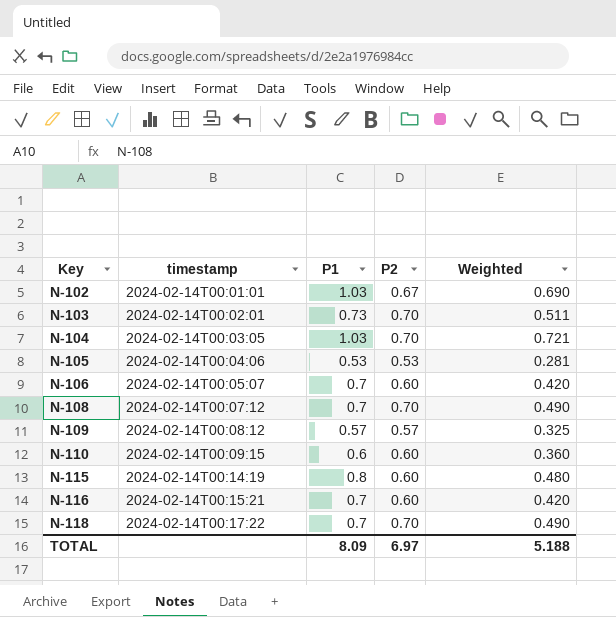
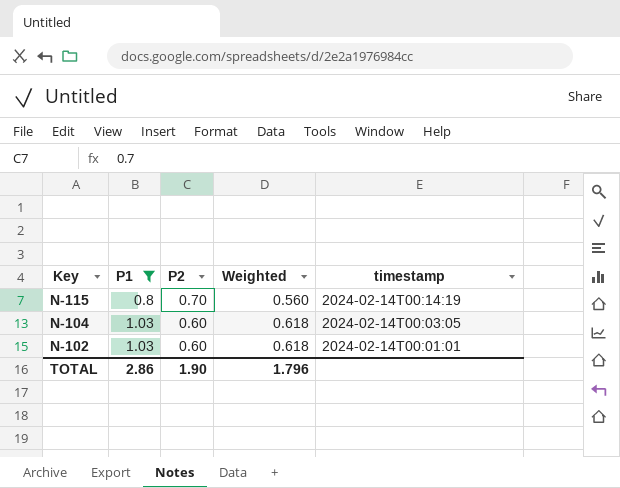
filter: none -> P1 >= 0.8
row order: Key ascending -> Key descending
column timestamp | position: 2 -> 5
N-115 | P2: 0.60 -> 0.70
N-115 | Weighted: 0.480 -> 0.560
N-104 | P2: 0.70 -> 0.60
N-104 | Weighted: 0.721 -> 0.618
N-102 | P2: 0.67 -> 0.60
N-102 | Weighted: 0.690 -> 0.618
TOTAL | P1: 8.09 -> 2.86
TOTAL | P2: 6.97 -> 1.90
TOTAL | Weighted: 5.188 -> 1.796

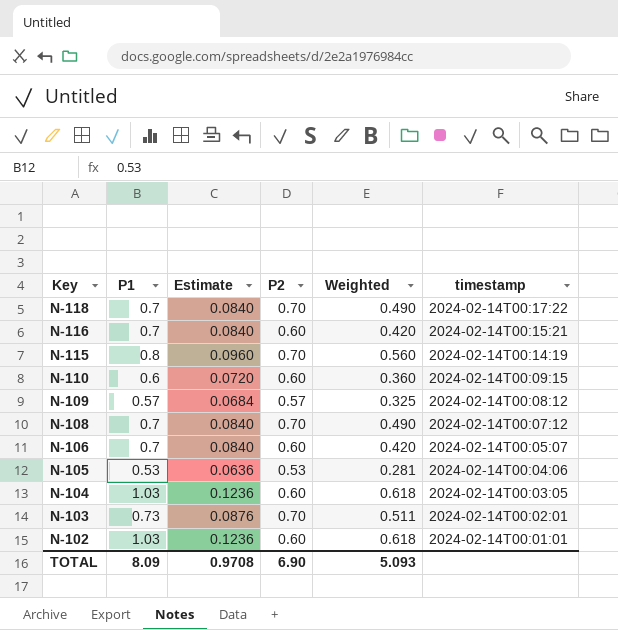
filter: P1 >= 0.8 -> none
column Estimate | formula: none -> [P1] * 0.12
TOTAL | P1: 2.86 -> 8.09
TOTAL | P2: 1.90 -> 6.90
TOTAL | Weighted: 1.796 -> 5.093

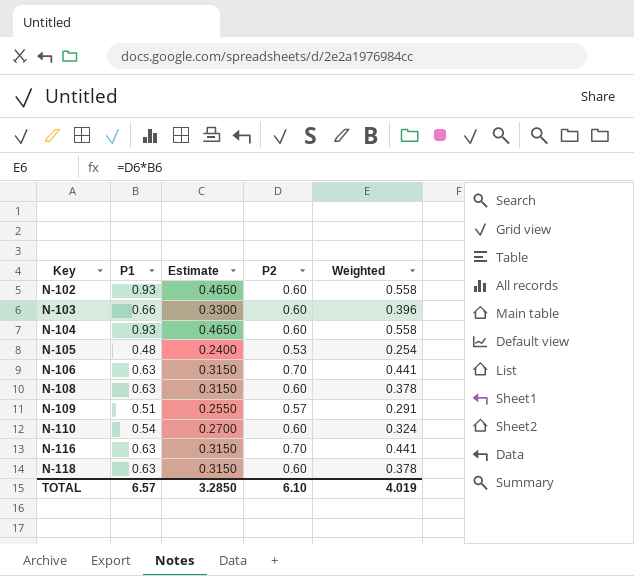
row order: Key descending -> Key ascending
column timestamp | position: 6 -> none
column Estimate | formula: [P1] * 0.12 -> [P1] * 0.5
row N-115: 0.8 | 0.0960 | 0.70 | 0.560 | 2024-02-14T00:14:19 -> none
N-102 | P1: 1.03 -> 0.93
N-102 | Weighted: 0.618 -> 0.558
N-103 | P1: 0.73 -> 0.66
N-103 | P2: 0.70 -> 0.60
N-103 | Weighted: 0.511 -> 0.396
N-104 | P1: 1.03 -> 0.93
N-104 | Weighted: 0.618 -> 0.558
N-105 | P1: 0.53 -> 0.48
N-105 | Weighted: 0.281 -> 0.254
N-106 | P1: 0.7 -> 0.63
N-106 | P2: 0.60 -> 0.70
N-106 | Weighted: 0.420 -> 0.441
N-108 | P1: 0.7 -> 0.63
N-108 | P2: 0.70 -> 0.60
N-108 | Weighted: 0.490 -> 0.378
N-109 | P1: 0.57 -> 0.51
N-109 | Weighted: 0.325 -> 0.291
N-110 | P1: 0.6 -> 0.54
N-110 | Weighted: 0.360 -> 0.324
N-116 | P1: 0.7 -> 0.63
N-116 | P2: 0.60 -> 0.70
N-116 | Weighted: 0.420 -> 0.441
N-118 | P1: 0.7 -> 0.63
N-118 | P2: 0.70 -> 0.60
N-118 | Weighted: 0.490 -> 0.378
TOTAL | P1: 8.09 -> 6.57
TOTAL | Estimate: 0.9708 -> 3.2850
TOTAL | P2: 6.90 -> 6.10
TOTAL | Weighted: 5.093 -> 4.019

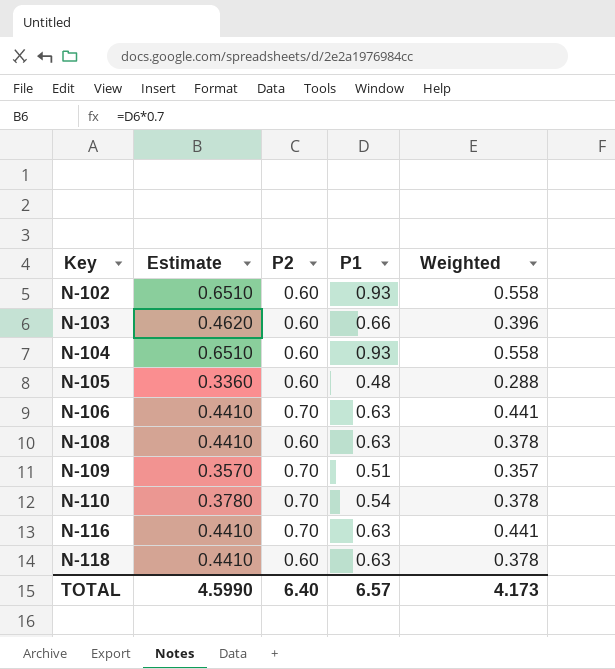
column Estimate | formula: [P1] * 0.5 -> [P1] * 0.7
column P1 | position: 2 -> 4
N-105 | P2: 0.53 -> 0.60
N-105 | Weighted: 0.254 -> 0.288
N-109 | P2: 0.57 -> 0.70
N-109 | Weighted: 0.291 -> 0.357
N-110 | P2: 0.60 -> 0.70
N-110 | Weighted: 0.324 -> 0.378
TOTAL | Estimate: 3.2850 -> 4.5990
TOTAL | P2: 6.10 -> 6.40
TOTAL | Weighted: 4.019 -> 4.173

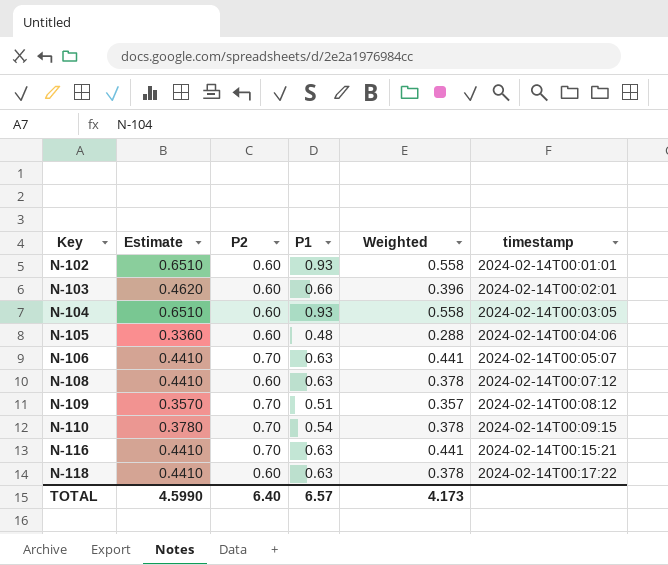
column timestamp | position: none -> 6

